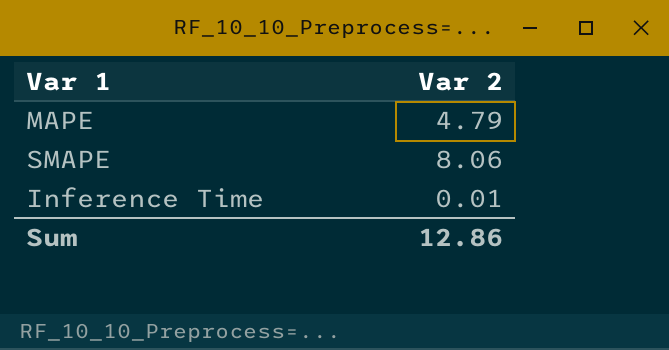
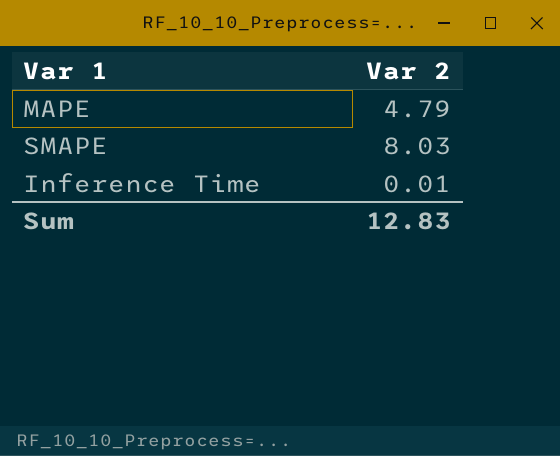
SMAPE | Var 2: 8.06 -> 8.03
Sum | Var 2: 12.86 -> 12.83

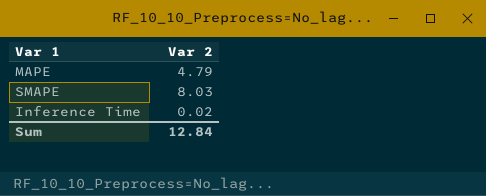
Inference Time | Var 2: 0.01 -> 0.02
Sum | Var 2: 12.83 -> 12.84

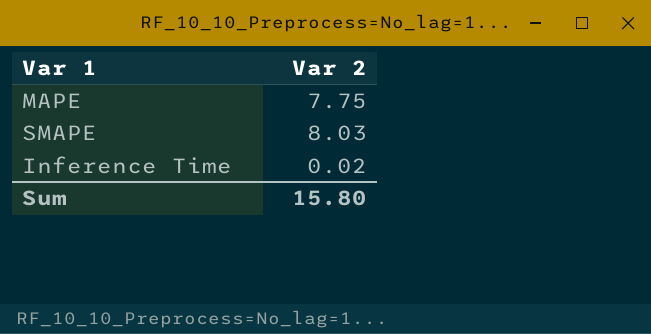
MAPE | Var 2: 4.79 -> 7.75
Sum | Var 2: 12.84 -> 15.80

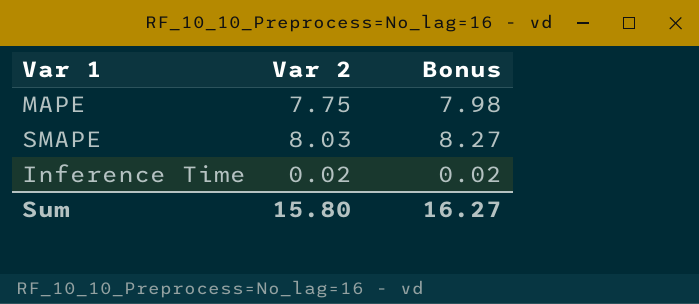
column Bonus | formula: none -> [Var 2] * 1.03

